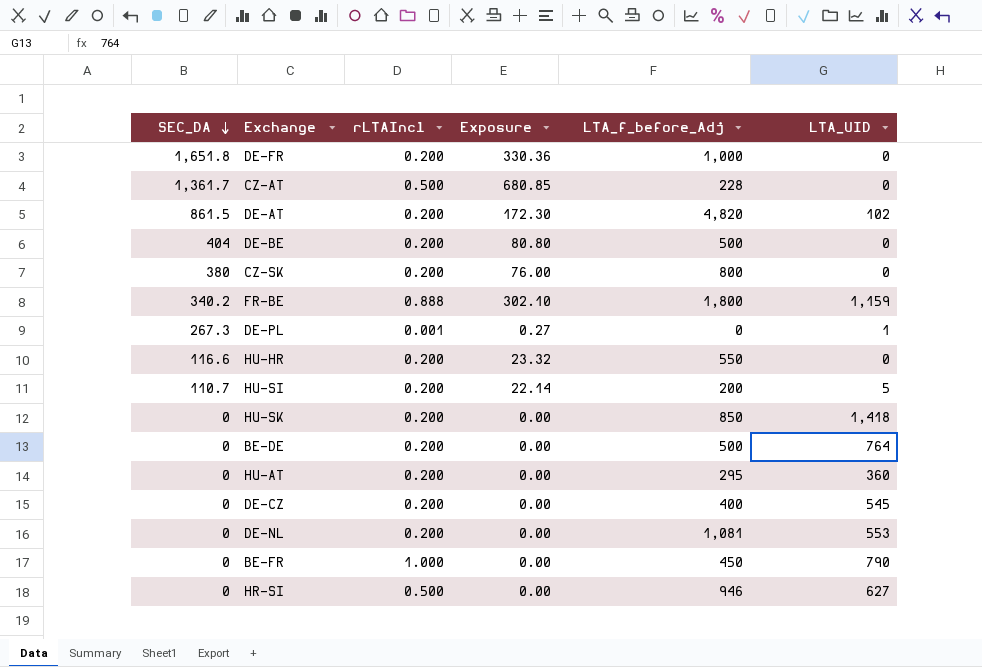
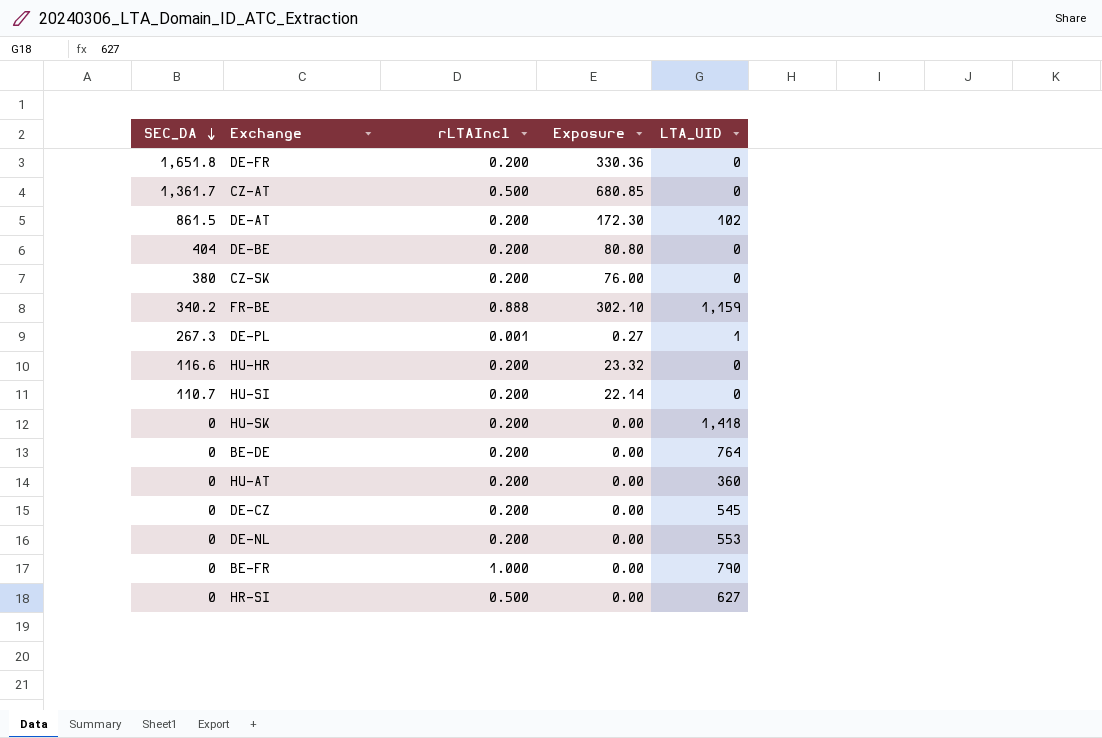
column LTA_f_before_Adj | position: 5 -> none
HU-SI | LTA_UID: 5 -> 0

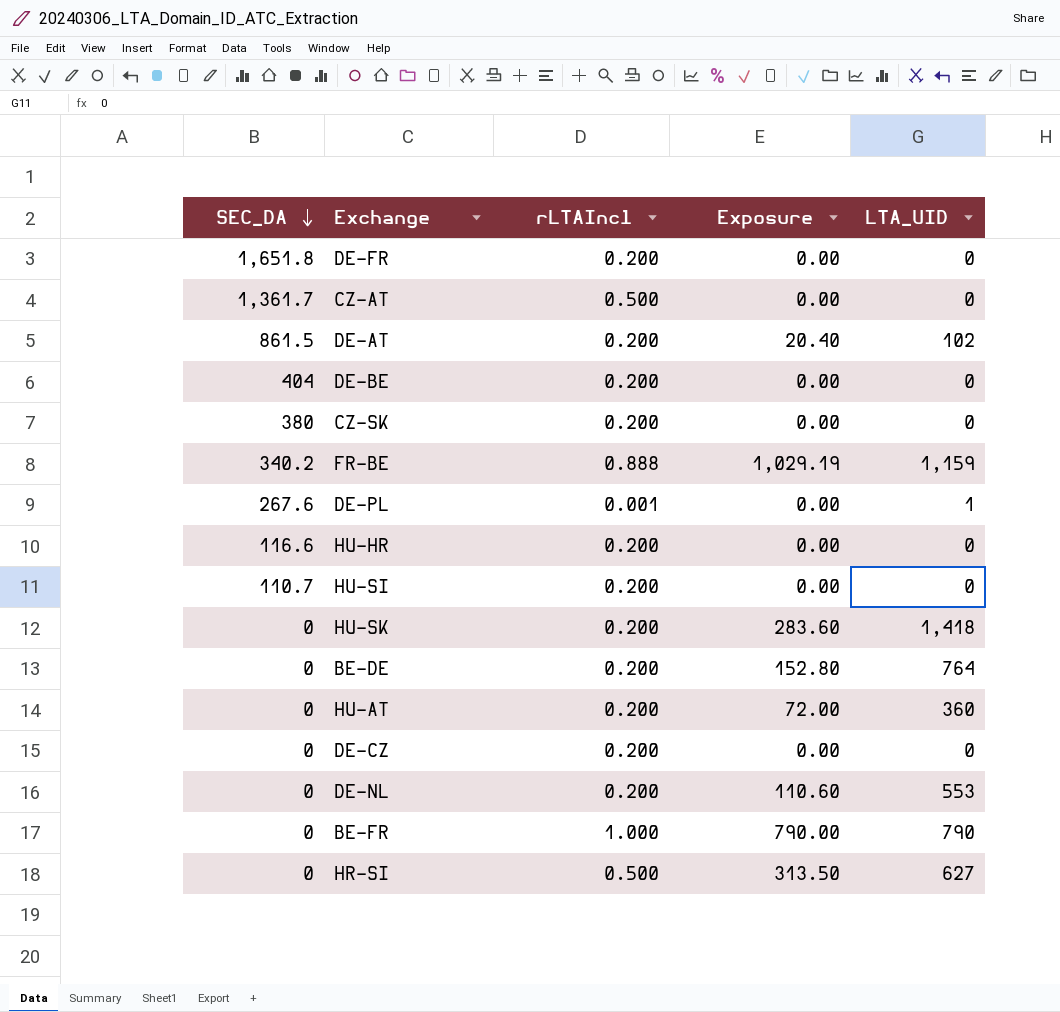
column Exposure | formula: [SEC_DA] * [rLTAIncl] -> [rLTAIncl] * [LTA_UID]
DE-PL | SEC_DA: 267.3 -> 267.6
DE-CZ | LTA_UID: 545 -> 0

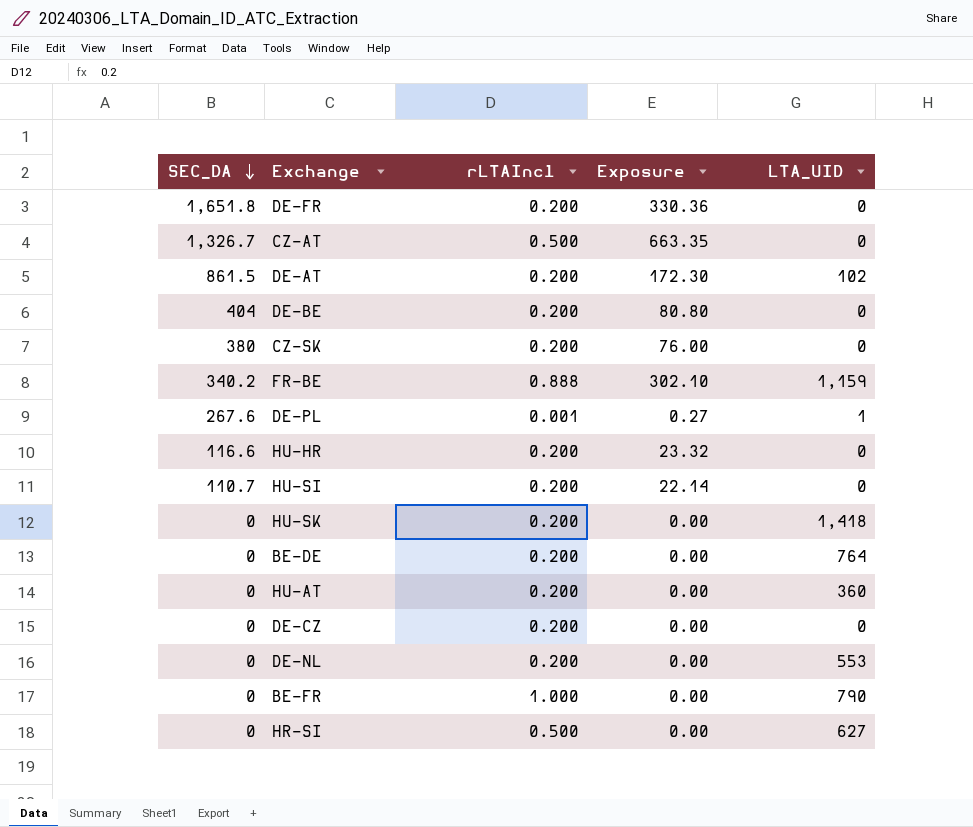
column Exposure | formula: [rLTAIncl] * [LTA_UID] -> [SEC_DA] * [rLTAIncl]
CZ-AT | SEC_DA: 1,361.7 -> 1,326.7

